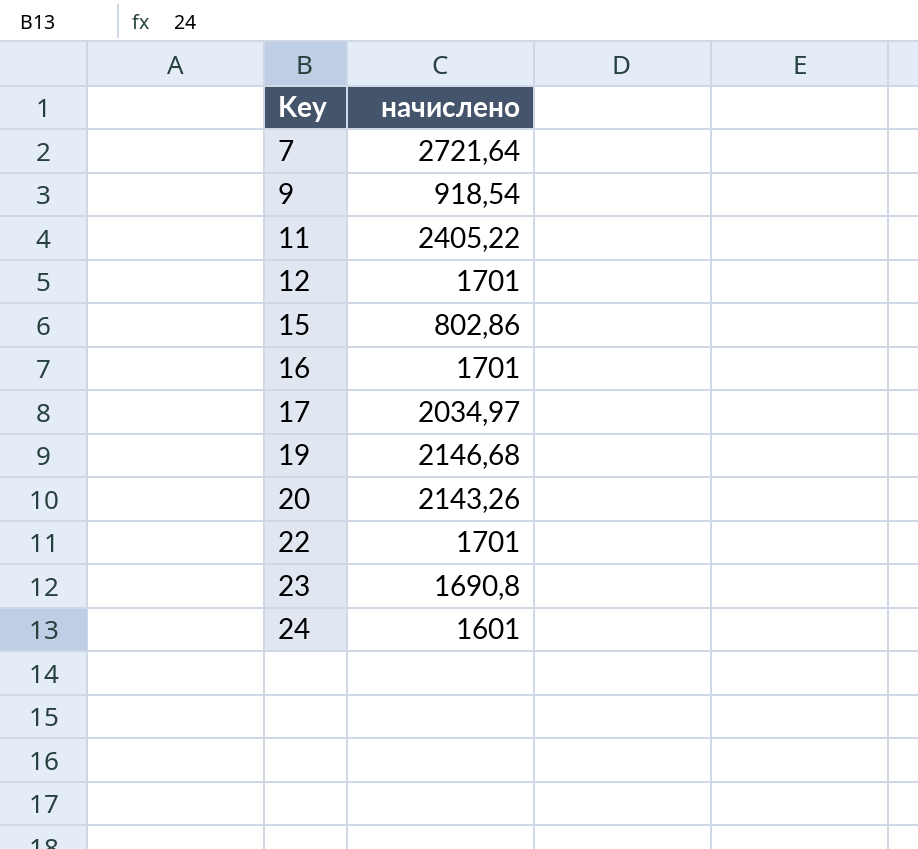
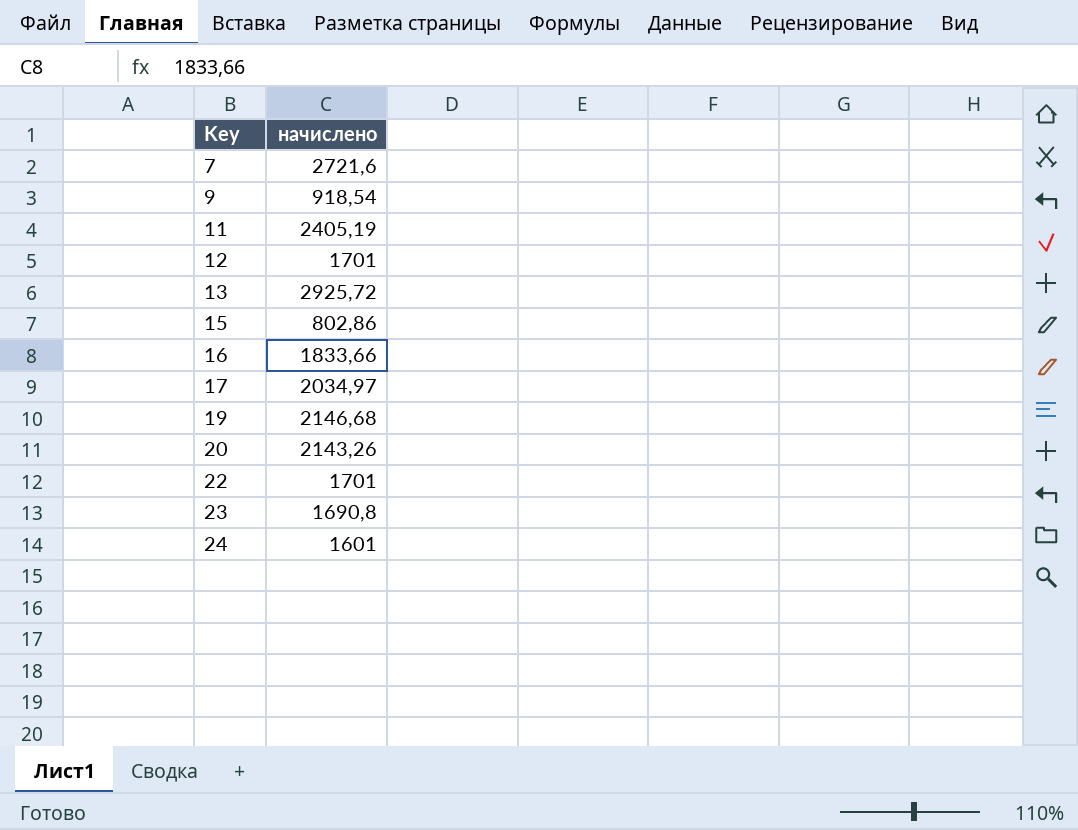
7 | начислено: 2721,64 -> 2721,6
11 | начислено: 2405,22 -> 2405,19
row 13: none -> 2925,72
16 | начислено: 1701 -> 1833,66

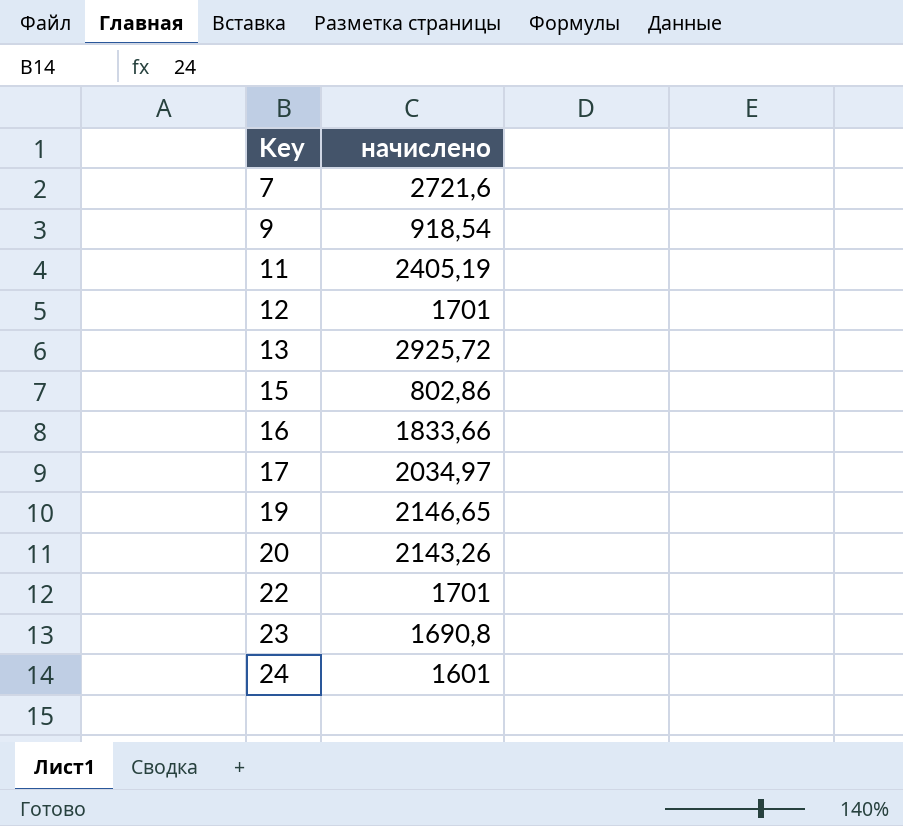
19 | начислено: 2146,68 -> 2146,65

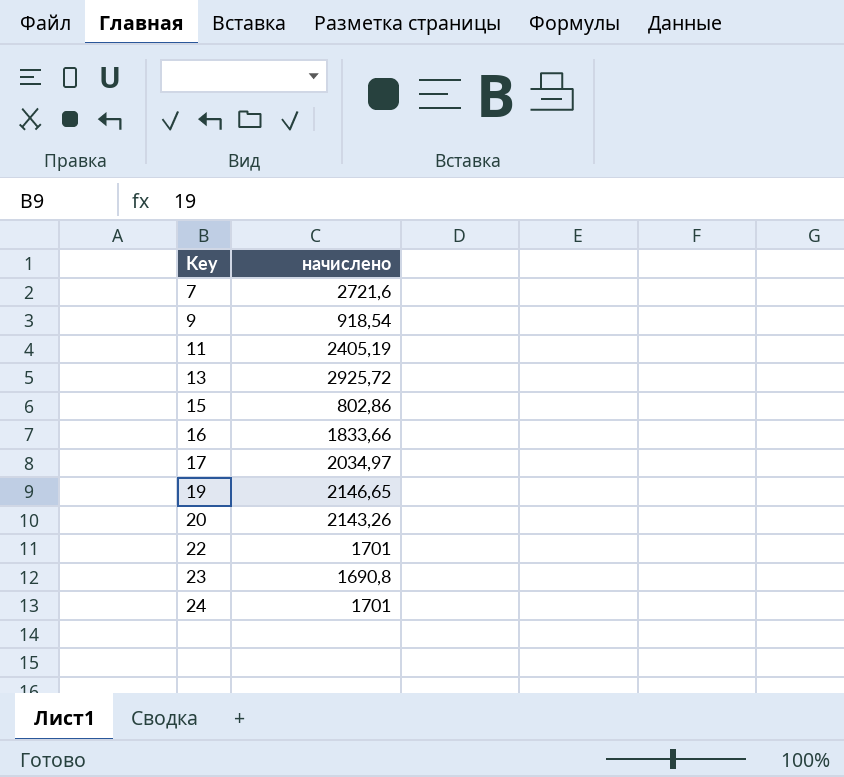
row 12: 1701 -> none
24 | начислено: 1601 -> 1701

